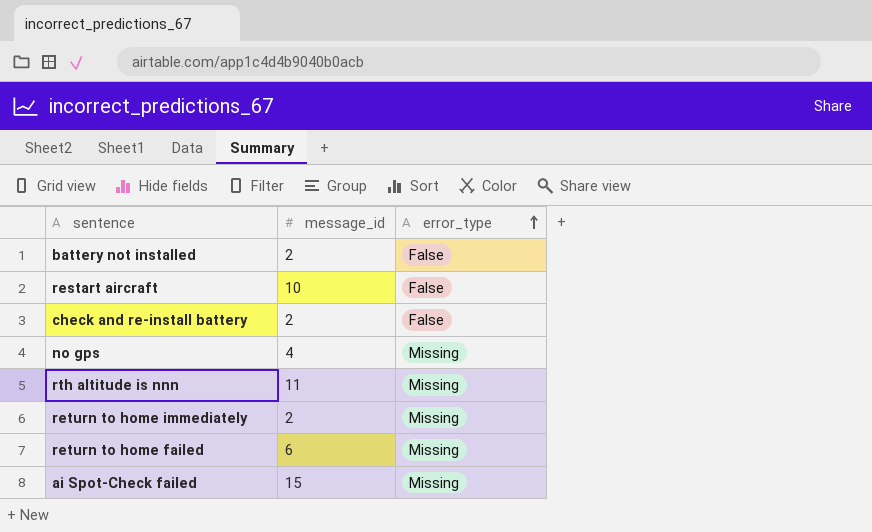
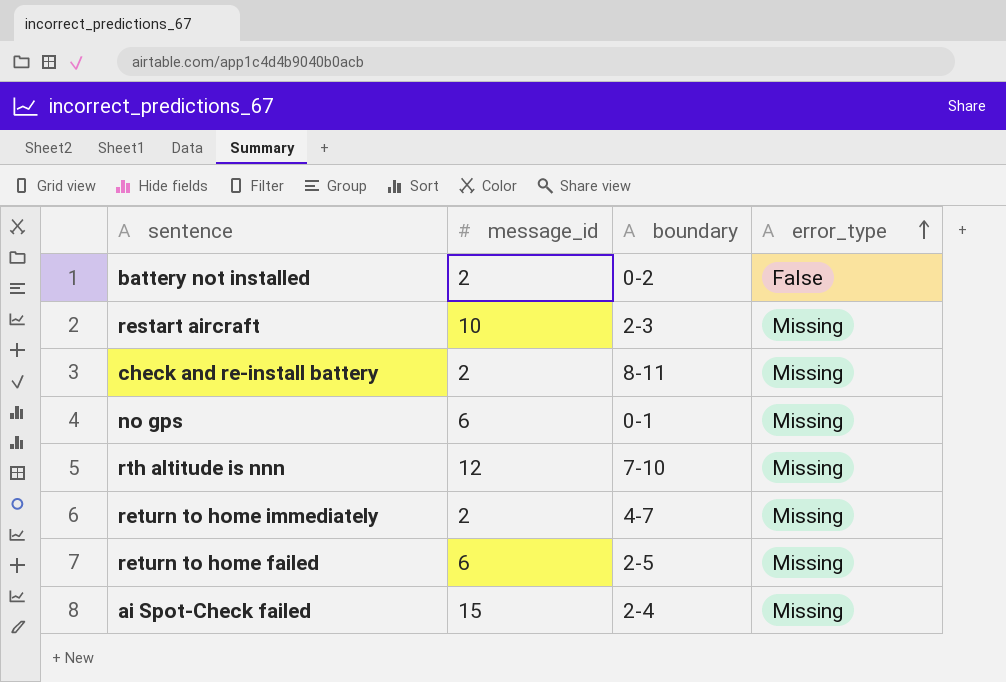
column boundary | position: none -> 3
restart aircraft | error_type: False -> Missing
check and re-install battery | error_type: False -> Missing
no gps | message_id: 4 -> 6
rth altitude is nnn | message_id: 11 -> 12

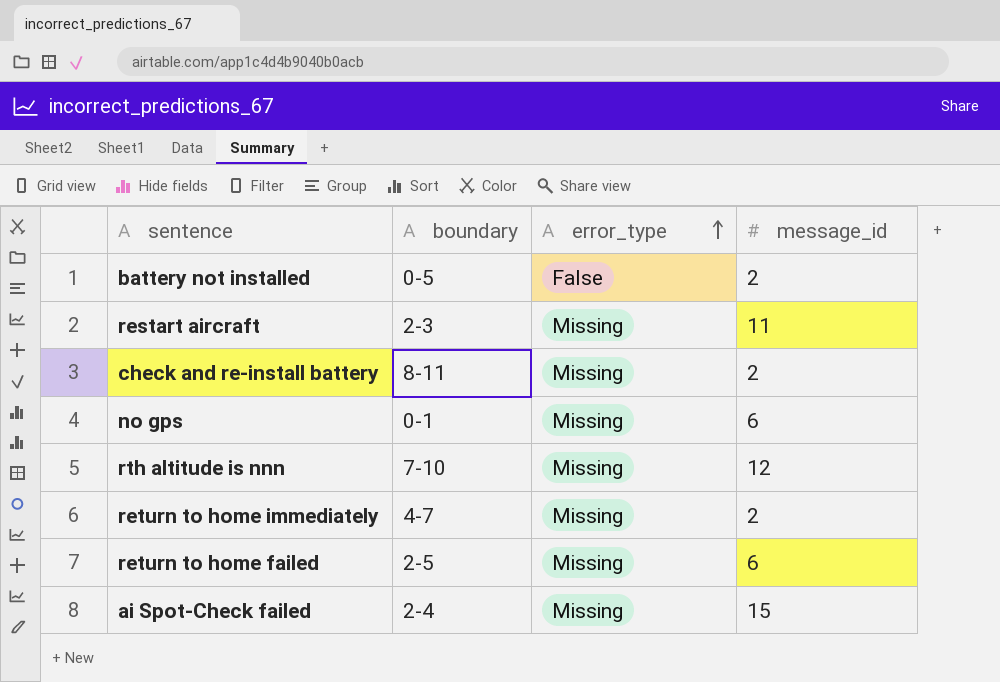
column message_id | position: 2 -> 4
battery not installed | boundary: 0-2 -> 0-5
restart aircraft | message_id: 10 -> 11

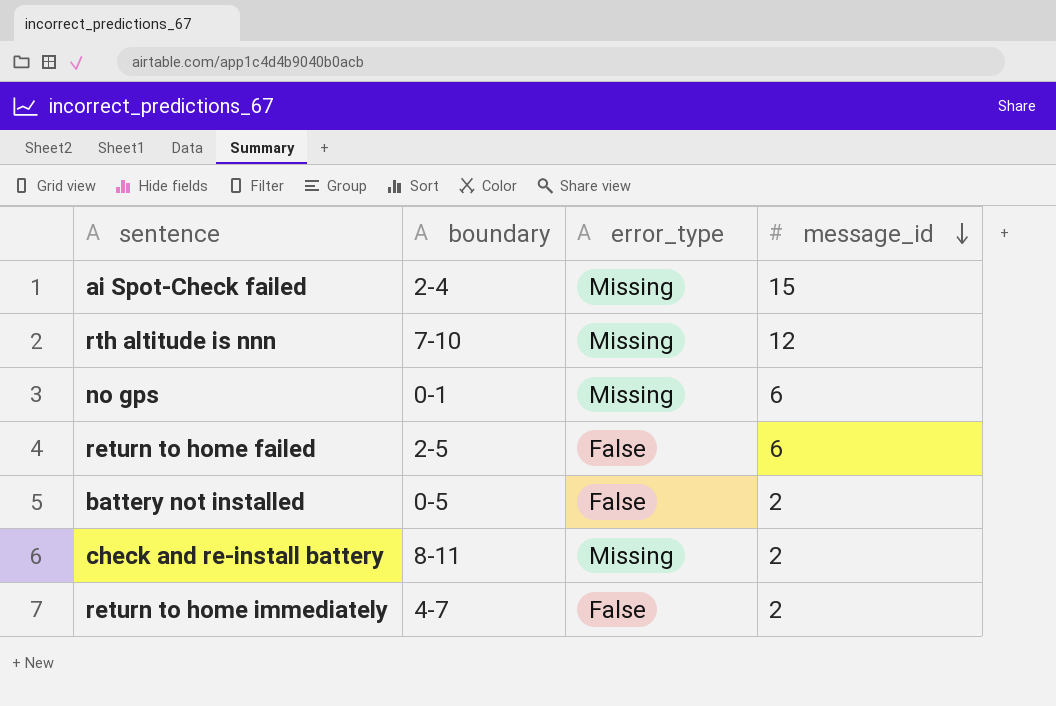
row order: error_type ascending -> message_id descending
row restart aircraft: 2-3 | Missing | 11 -> none
return to home failed | error_type: Missing -> False
return to home immediately | error_type: Missing -> False

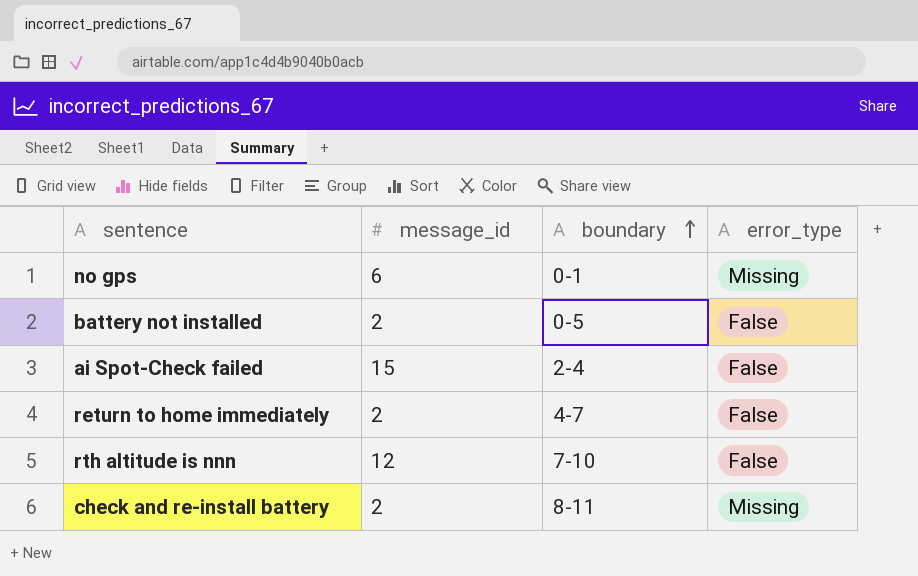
row order: message_id descending -> boundary ascending
column message_id | position: 4 -> 2
row return to home failed: 2-5 | False | 6 -> none
ai Spot-Check failed | error_type: Missing -> False
rth altitude is nnn | error_type: Missing -> False

